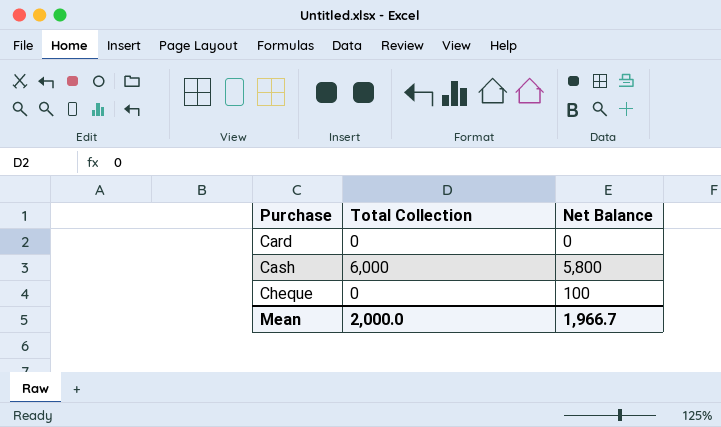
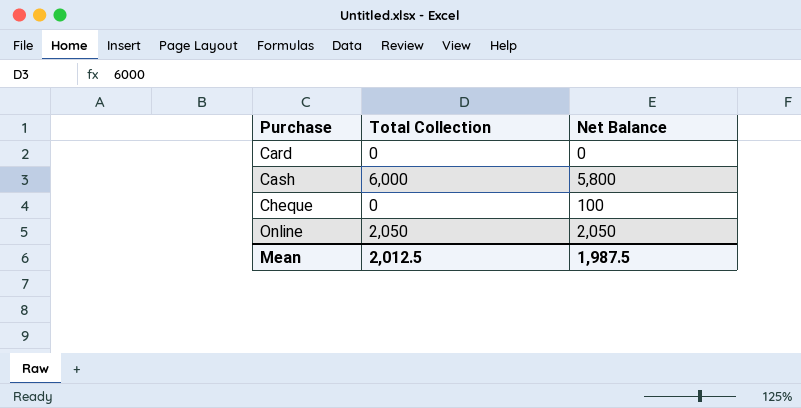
row Online: none -> 2,050 | 2,050
Mean | Total Collection: 2,000.0 -> 2,012.5
Mean | Net Balance: 1,966.7 -> 1,987.5

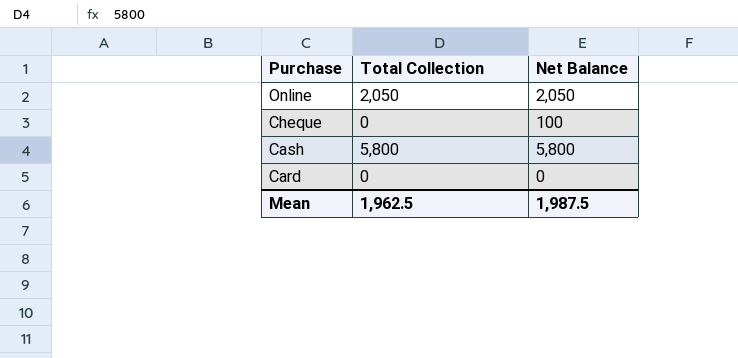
row order: Purchase ascending -> Purchase descending
Cash | Total Collection: 6,000 -> 5,800
Mean | Total Collection: 2,012.5 -> 1,962.5

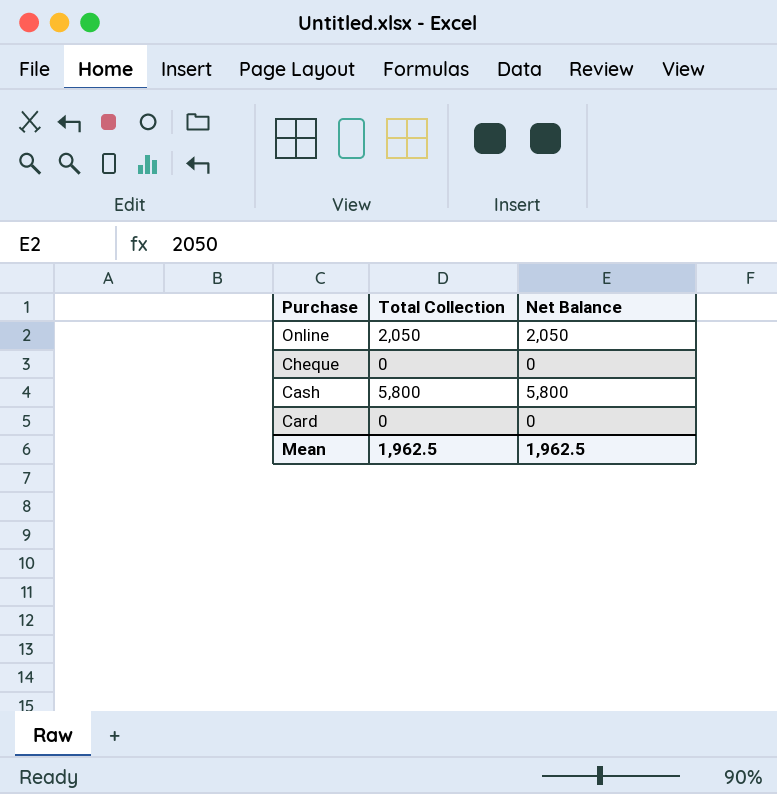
Cheque | Net Balance: 100 -> 0
Mean | Net Balance: 1,987.5 -> 1,962.5

